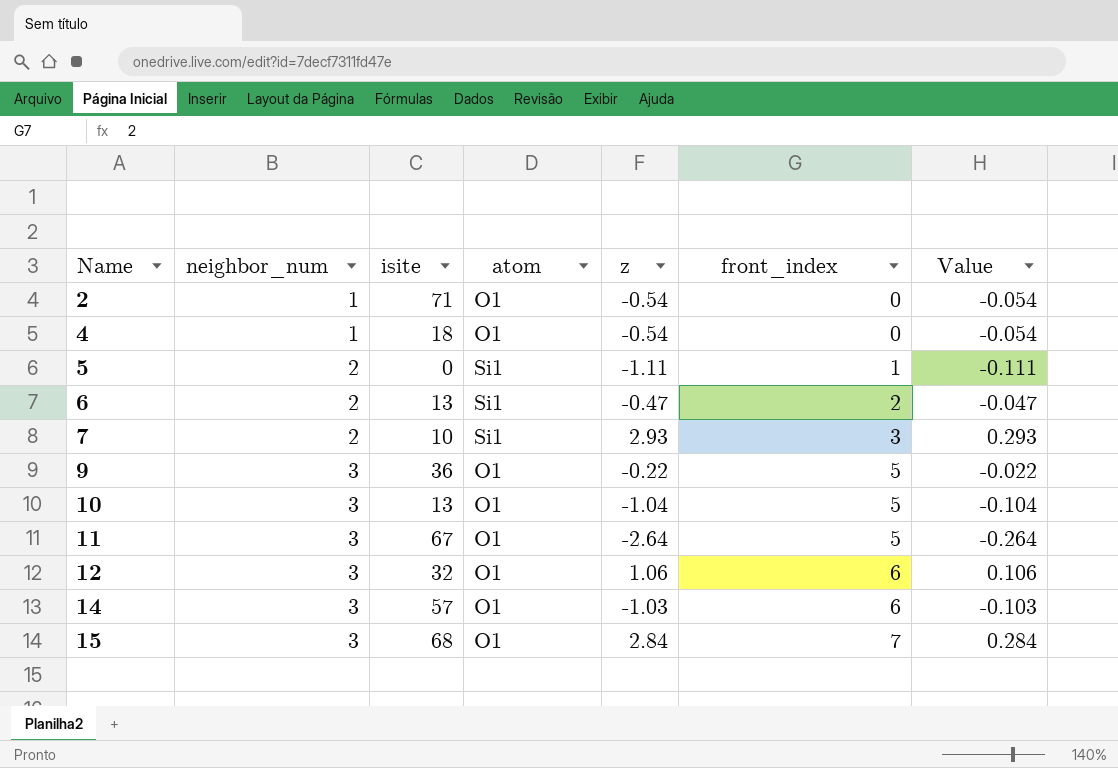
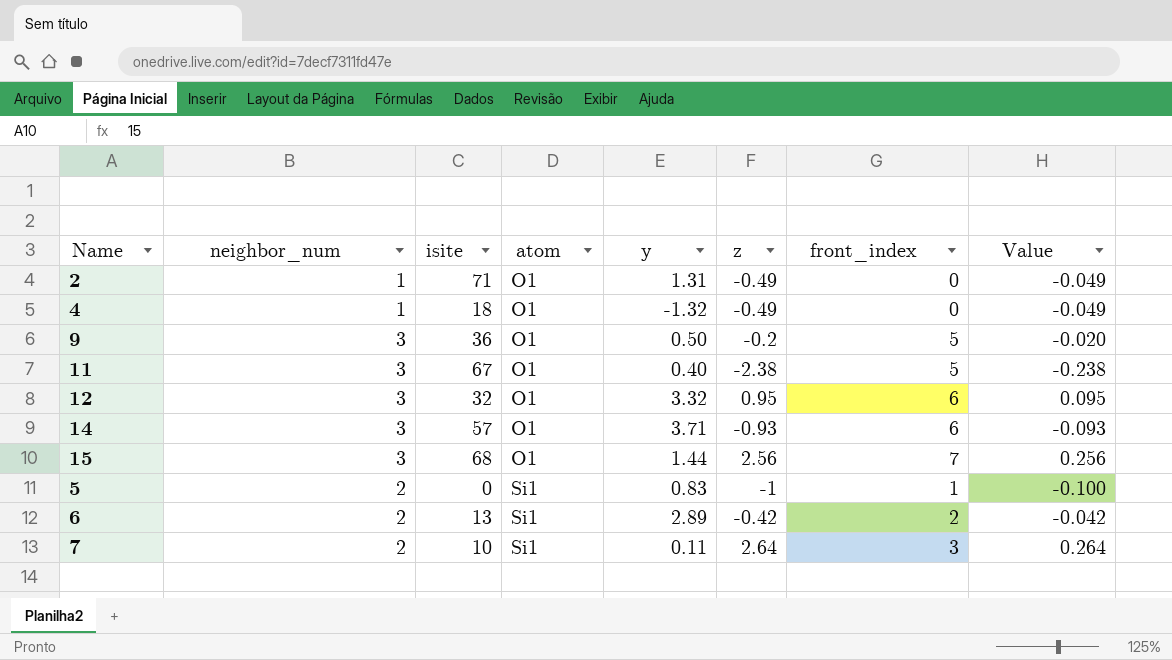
row order: Name ascending -> atom ascending
column y | position: none -> 5
row 10: 3 | 13 | O1 | -1.04 | 5 | -0.104 -> none
2 | z: -0.54 -> -0.49
2 | Value: -0.054 -> -0.049
4 | z: -0.54 -> -0.49
4 | Value: -0.054 -> -0.049
9 | z: -0.22 -> -0.2
9 | Value: -0.022 -> -0.020
11 | z: -2.64 -> -2.38
11 | Value: -0.264 -> -0.238
12 | z: 1.06 -> 0.95
12 | Value: 0.106 -> 0.095
14 | z: -1.03 -> -0.93
14 | Value: -0.103 -> -0.093
15 | z: 2.84 -> 2.56
15 | Value: 0.284 -> 0.256
5 | z: -1.11 -> -1
5 | Value: -0.111 -> -0.100
6 | z: -0.47 -> -0.42
6 | Value: -0.047 -> -0.042
7 | z: 2.93 -> 2.64
7 | Value: 0.293 -> 0.264

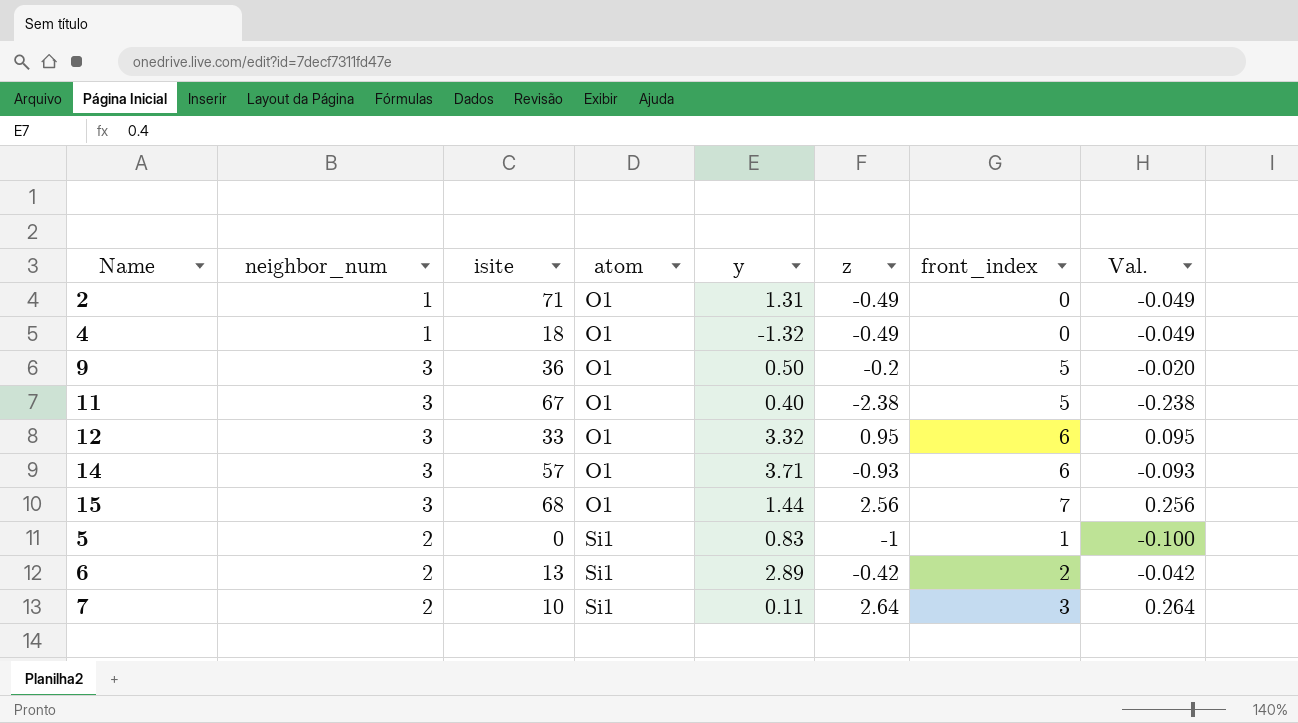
column name: Value -> Val.
12 | isite: 32 -> 33

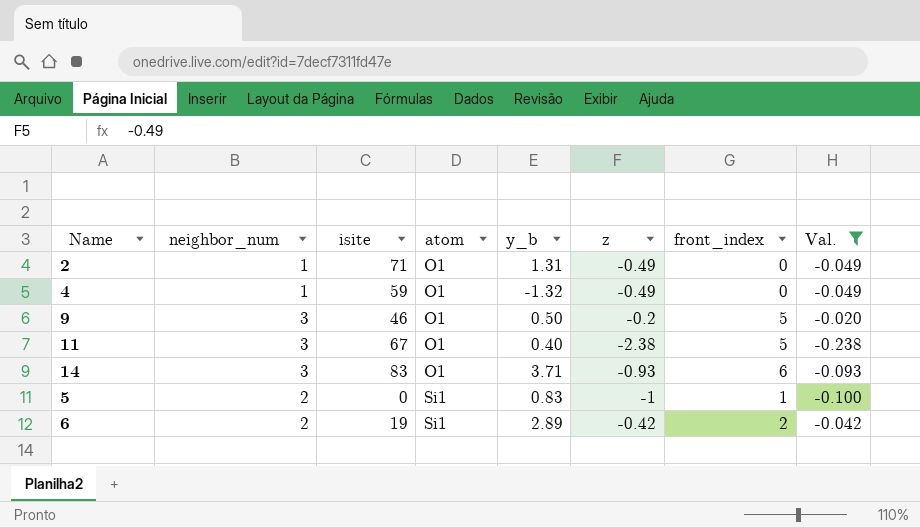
filter: none -> Val. <= -0.020
column name: y -> y_b
4 | isite: 18 -> 59
9 | isite: 36 -> 46
14 | isite: 57 -> 83
6 | isite: 13 -> 19

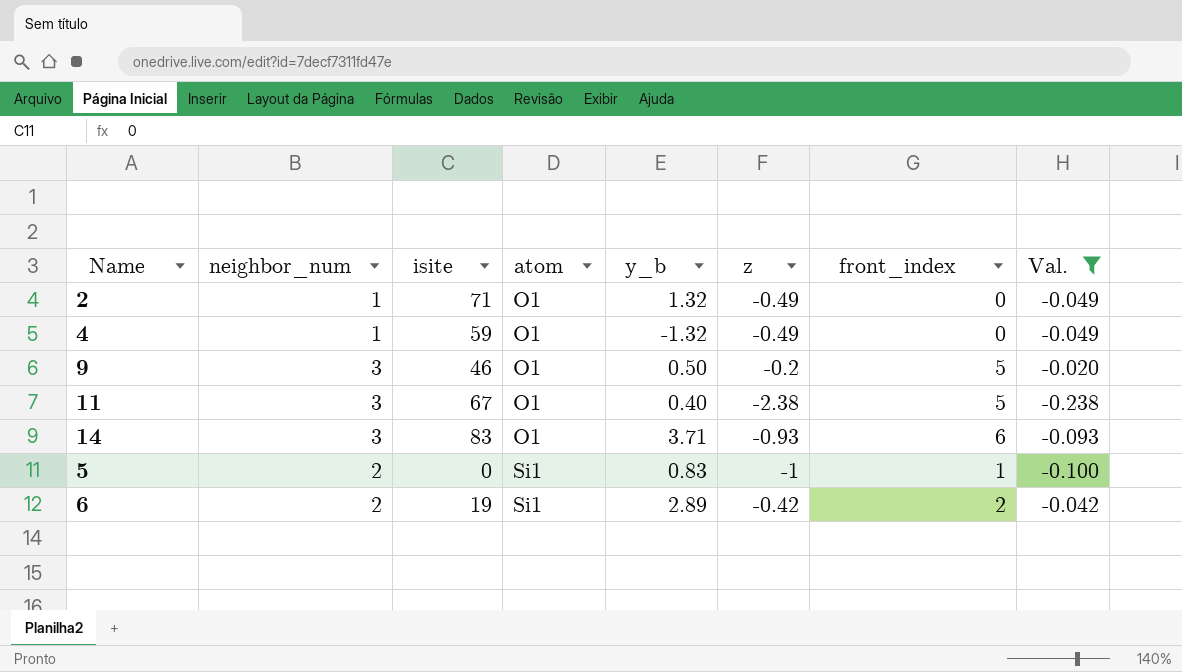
2 | y_b: 1.31 -> 1.32

